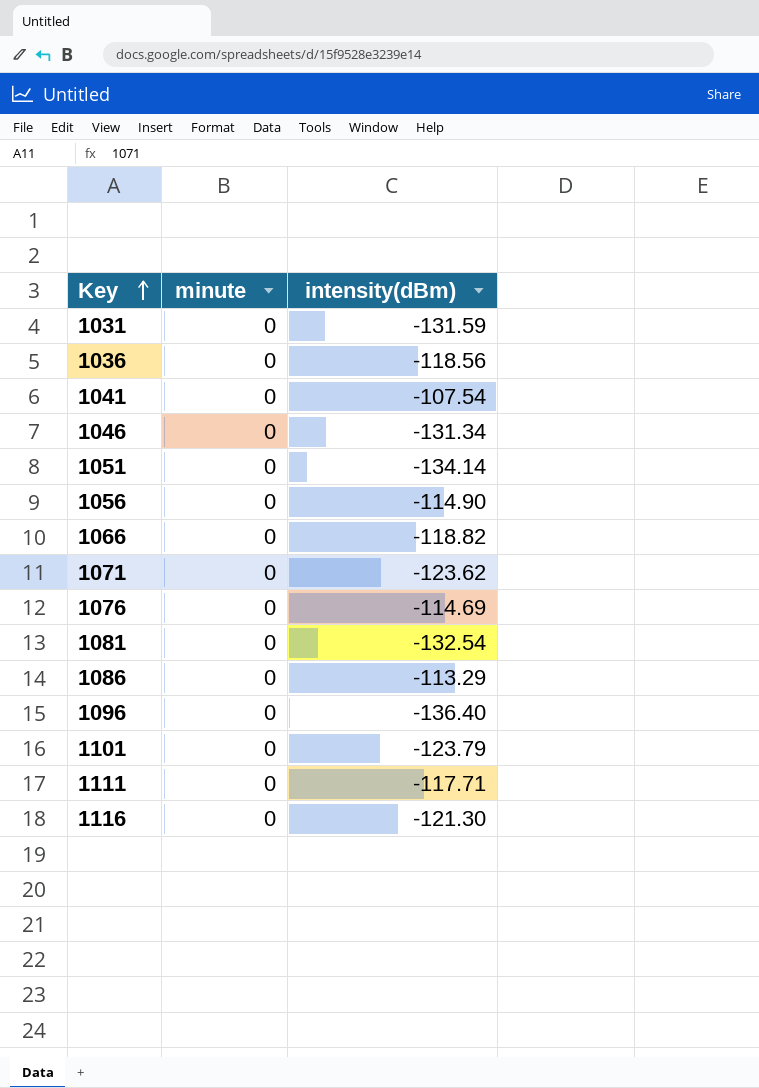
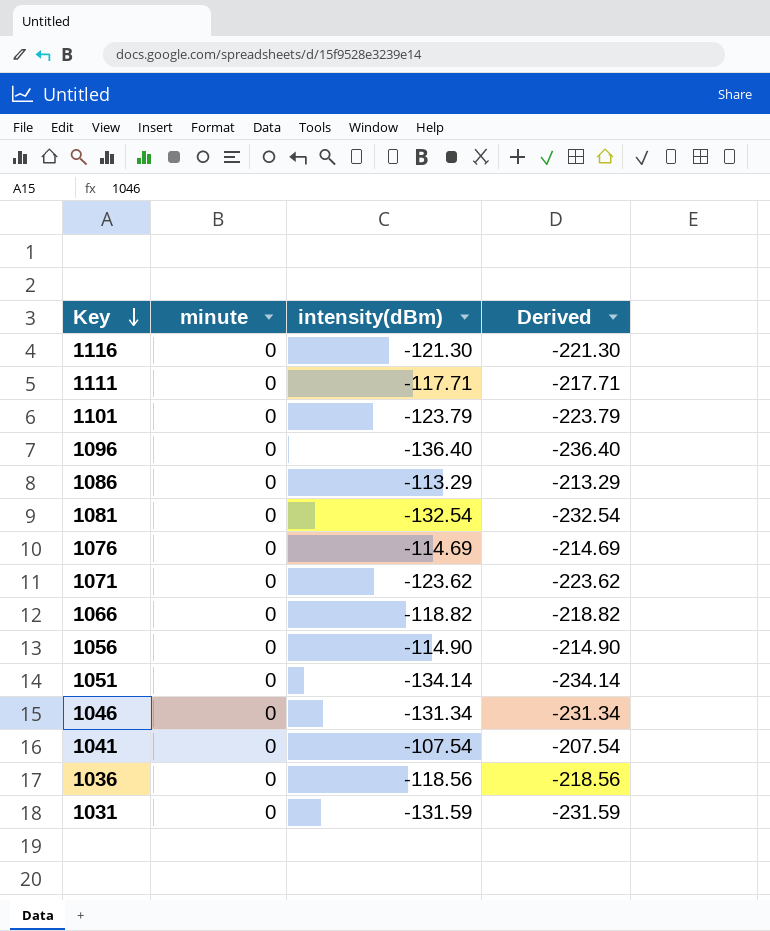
row order: Key ascending -> Key descending
column Derived | formula: none -> [intensity(dBm)] - 100

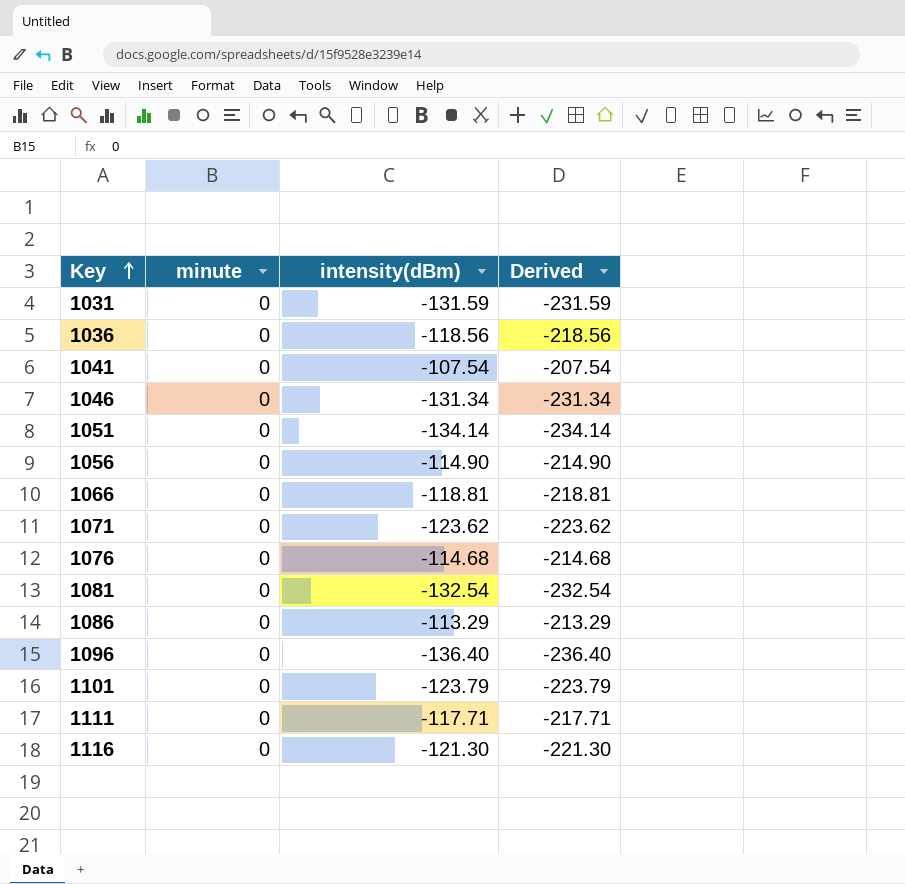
row order: Key descending -> Key ascending
1066 | intensity(dBm): -118.82 -> -118.81
1066 | Derived: -218.82 -> -218.81
1076 | intensity(dBm): -114.69 -> -114.68
1076 | Derived: -214.69 -> -214.68

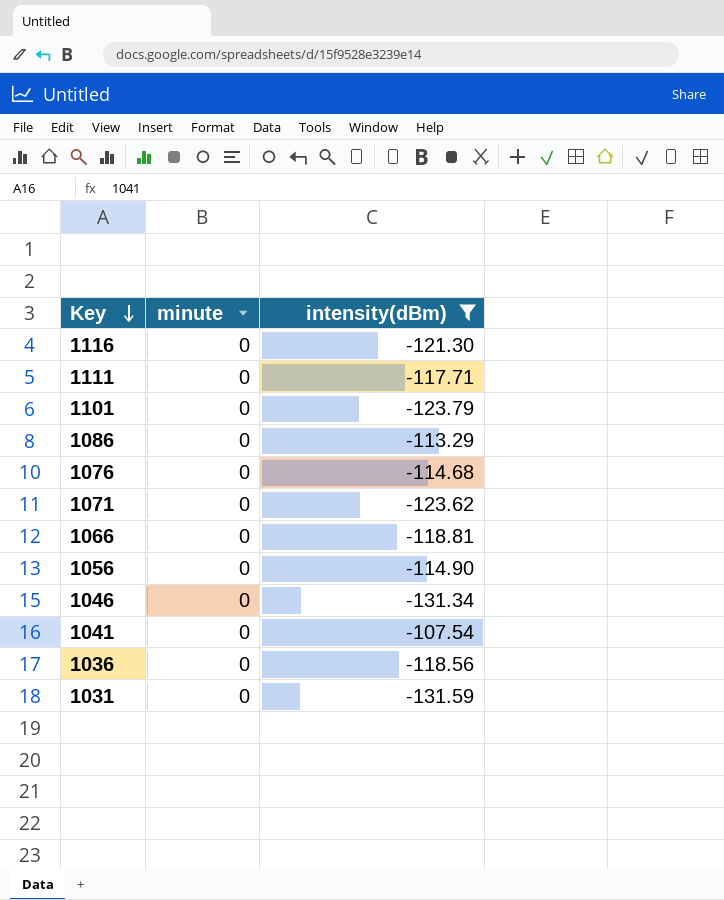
filter: none -> intensity(dBm) >= -131.59
row order: Key ascending -> Key descending
column Derived | formula: [intensity(dBm)] - 100 -> none

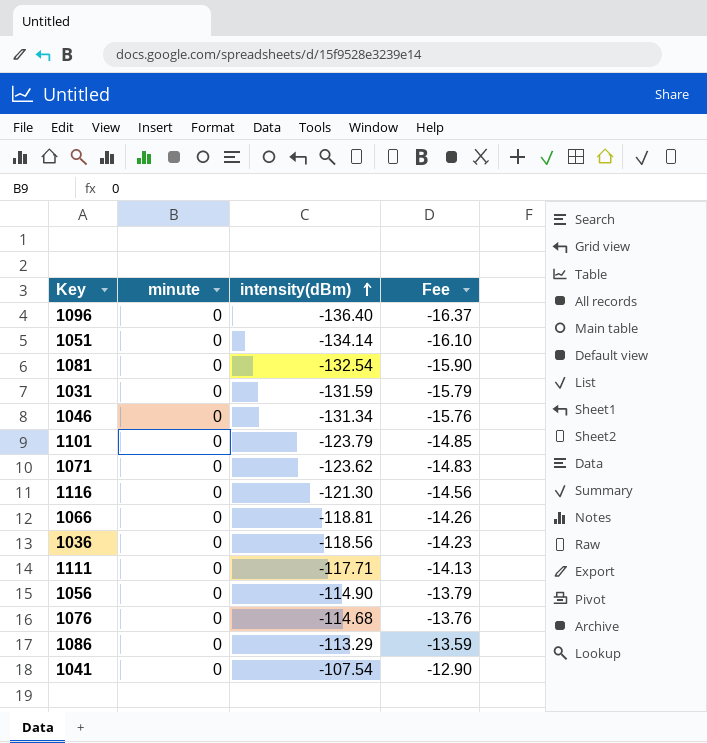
filter: intensity(dBm) >= -131.59 -> none
row order: Key descending -> intensity(dBm) ascending
column Fee | formula: none -> [intensity(dBm)] * 0.12

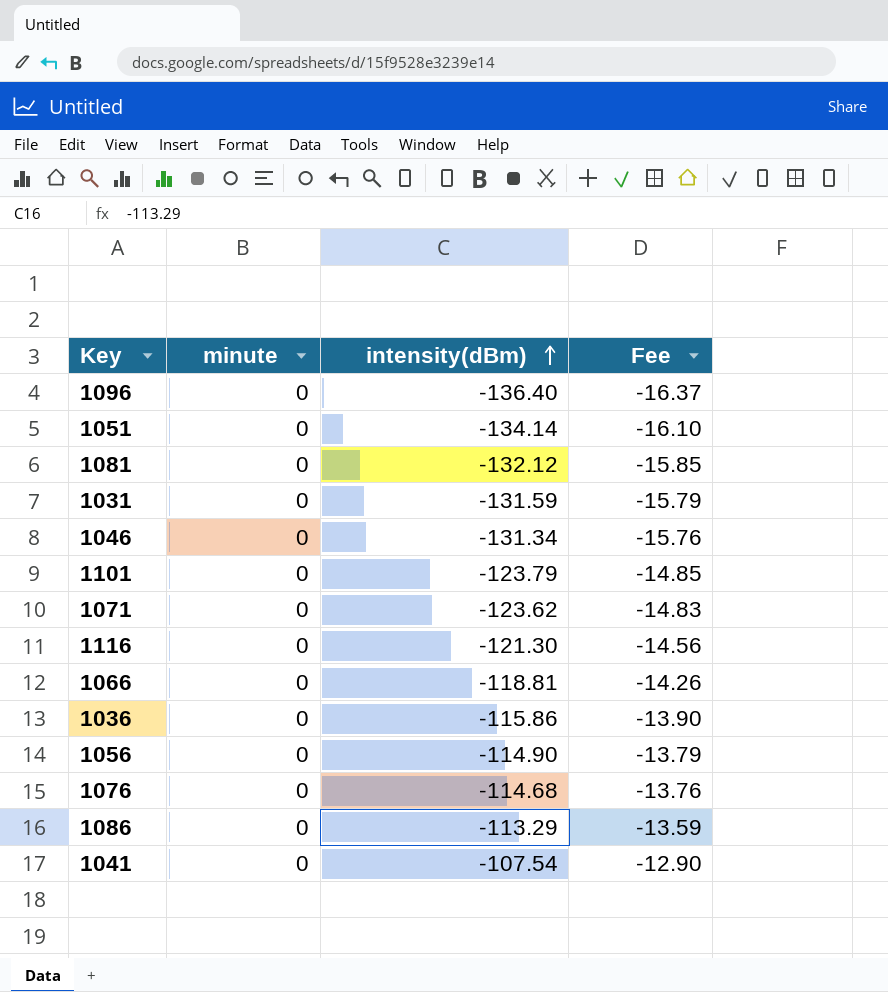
row 1111: 0 | -117.71 | -14.13 -> none
1081 | intensity(dBm): -132.54 -> -132.12
1081 | Fee: -15.90 -> -15.85
1036 | intensity(dBm): -118.56 -> -115.86
1036 | Fee: -14.23 -> -13.90

